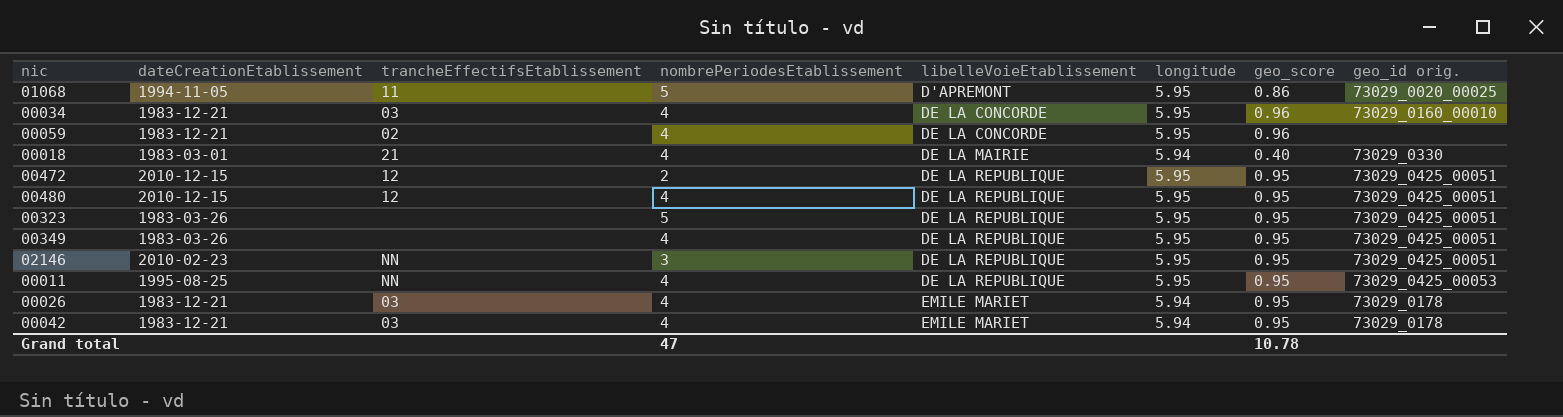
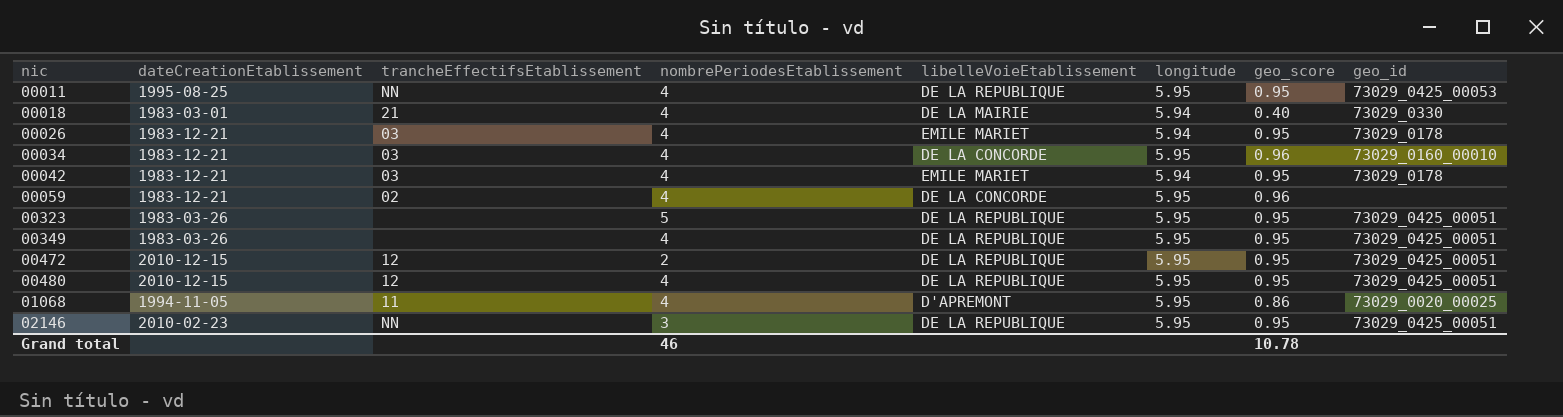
row order: libelleVoieEtablissement ascending -> nic ascending
column name: geo_id orig. -> geo_id
01068 | nombrePeriodesEtablissement: 5 -> 4
Grand total | nombrePeriodesEtablissement: 47 -> 46

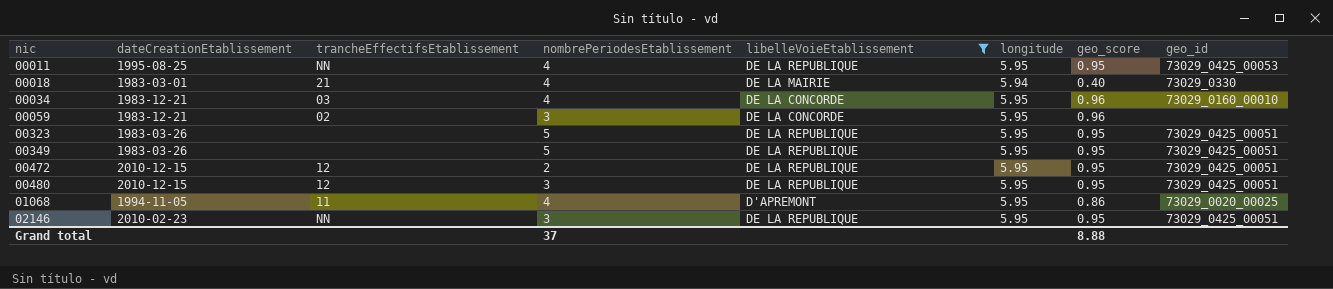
filter: none -> libelleVoieEtablissement != EMILE MARIET
00059 | nombrePeriodesEtablissement: 4 -> 3
00349 | nombrePeriodesEtablissement: 4 -> 5
00480 | nombrePeriodesEtablissement: 4 -> 3
Grand total | nombrePeriodesEtablissement: 46 -> 37
Grand total | geo_score: 10.78 -> 8.88

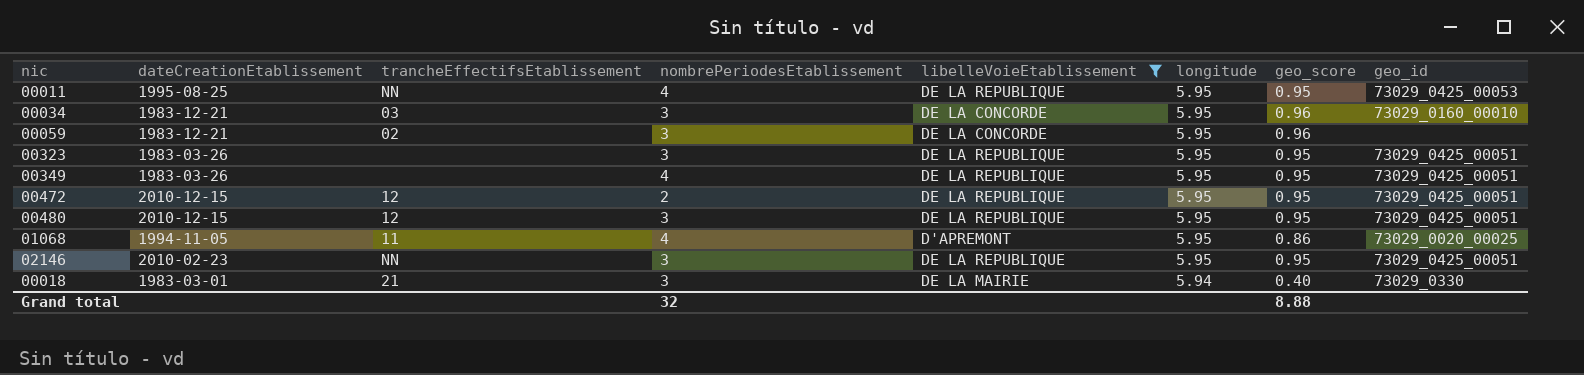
row order: nic ascending -> longitude descending
00034 | nombrePeriodesEtablissement: 4 -> 3
00323 | nombrePeriodesEtablissement: 5 -> 3
00349 | nombrePeriodesEtablissement: 5 -> 4
00018 | nombrePeriodesEtablissement: 4 -> 3
Grand total | nombrePeriodesEtablissement: 37 -> 32

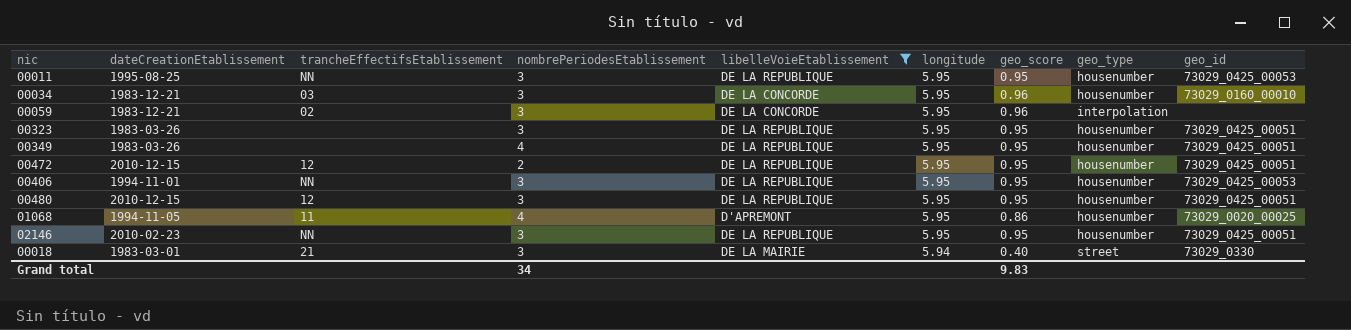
column geo_type | position: none -> 8
00011 | nombrePeriodesEtablissement: 4 -> 3
row 00406: none -> 1994-11-01 | NN | 3 | DE LA REPUBLIQUE | 5.95 | 0.95 | housenumber | 73029_0425_00053
Grand total | nombrePeriodesEtablissement: 32 -> 34
Grand total | geo_score: 8.88 -> 9.83

